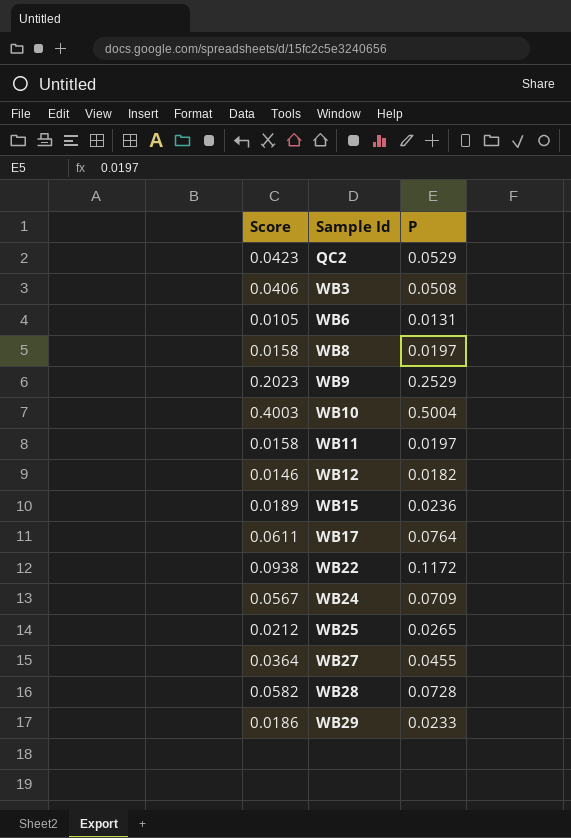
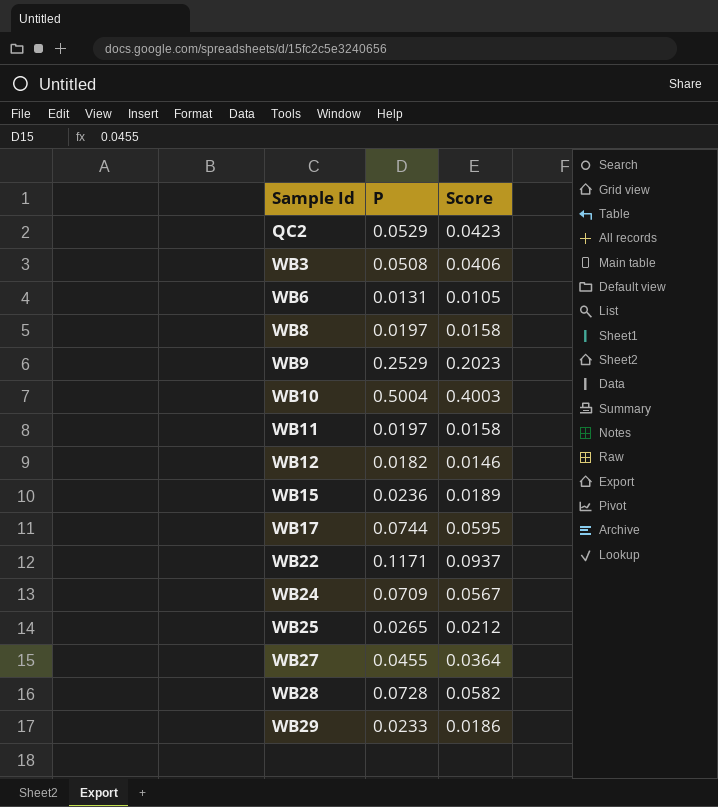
column Score | position: 1 -> 3
WB17 | P: 0.0764 -> 0.0744
WB17 | Score: 0.0611 -> 0.0595
WB22 | P: 0.1172 -> 0.1171
WB22 | Score: 0.0938 -> 0.0937

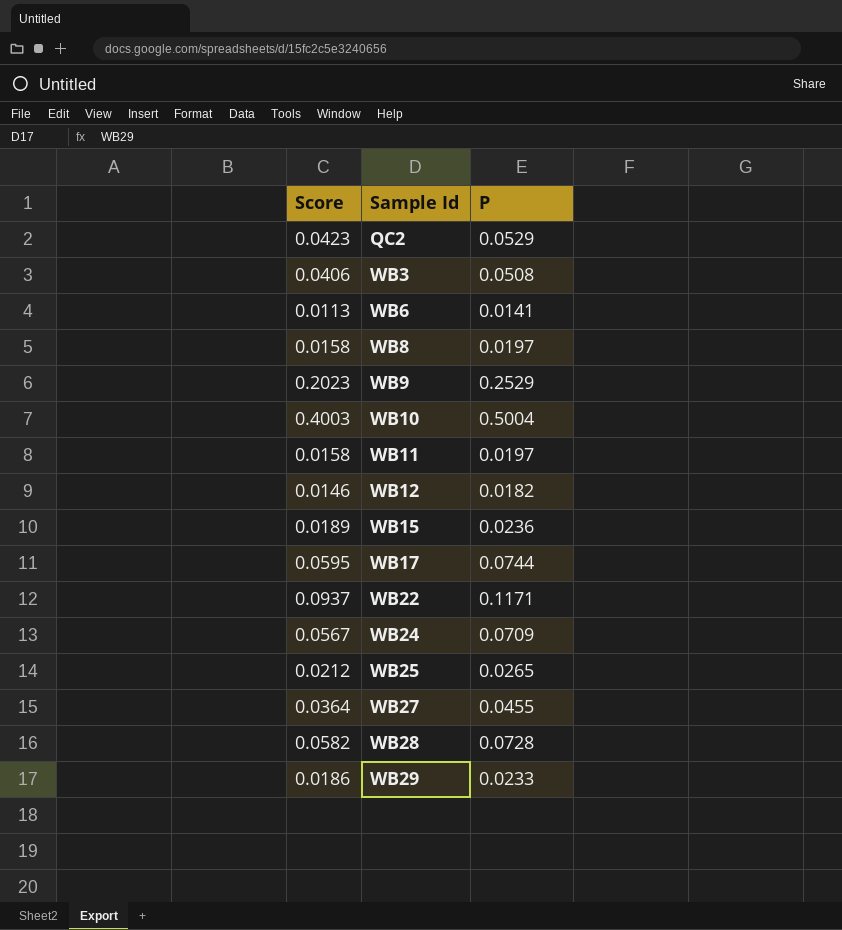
column Score | position: 3 -> 1
WB6 | Score: 0.0105 -> 0.0113
WB6 | P: 0.0131 -> 0.0141

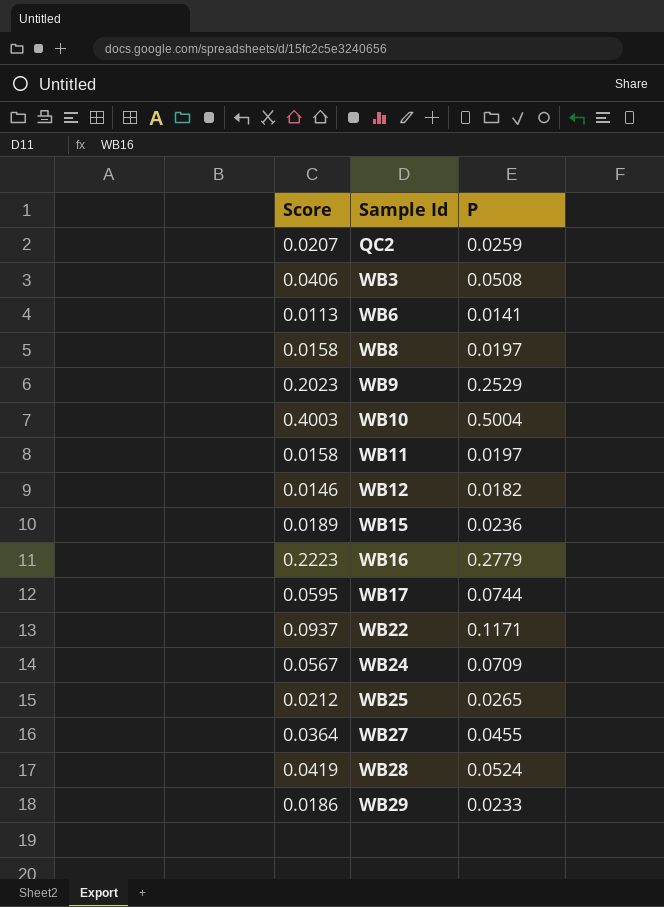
QC2 | Score: 0.0423 -> 0.0207
QC2 | P: 0.0529 -> 0.0259
row WB16: none -> 0.2223 | 0.2779
WB28 | Score: 0.0582 -> 0.0419
WB28 | P: 0.0728 -> 0.0524

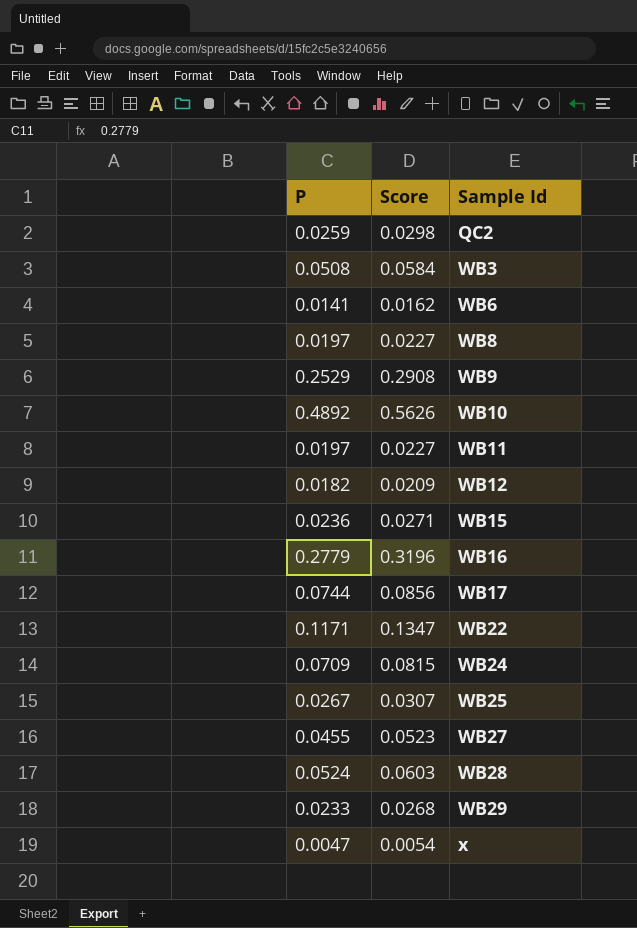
column P | position: 3 -> 1
column Score | formula: [P] * 0.8 -> [P] * 1.15
WB10 | P: 0.5004 -> 0.4892
WB25 | P: 0.0265 -> 0.0267
row x: none -> 0.0047 | 0.0054

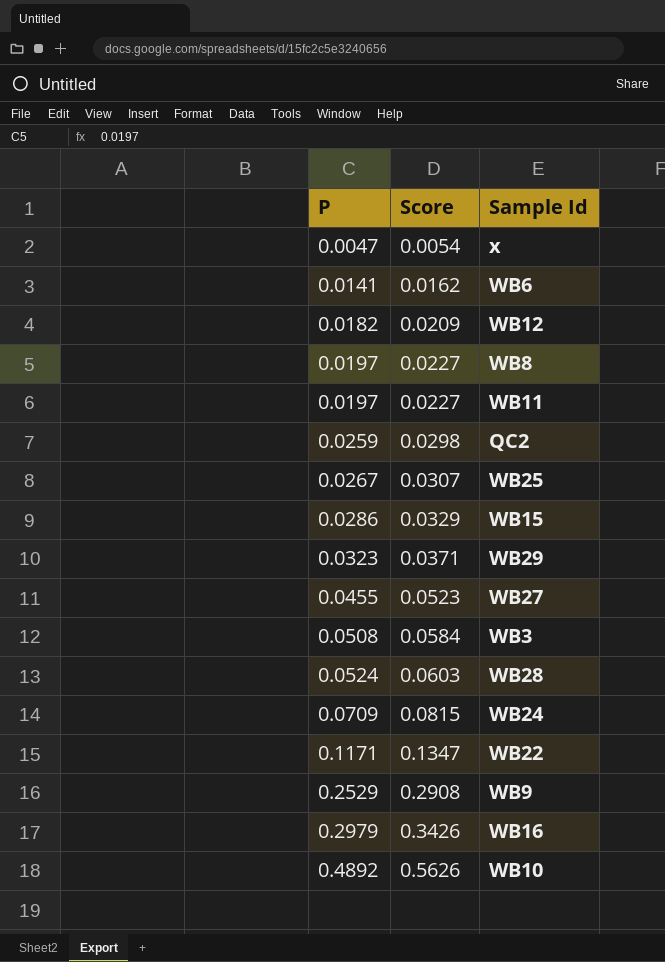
row order: Sample Id ascending -> P ascending
row WB17: 0.0744 | 0.0856 -> none
WB15 | P: 0.0236 -> 0.0286
WB15 | Score: 0.0271 -> 0.0329
WB29 | P: 0.0233 -> 0.0323
WB29 | Score: 0.0268 -> 0.0371
WB16 | P: 0.2779 -> 0.2979
WB16 | Score: 0.3196 -> 0.3426

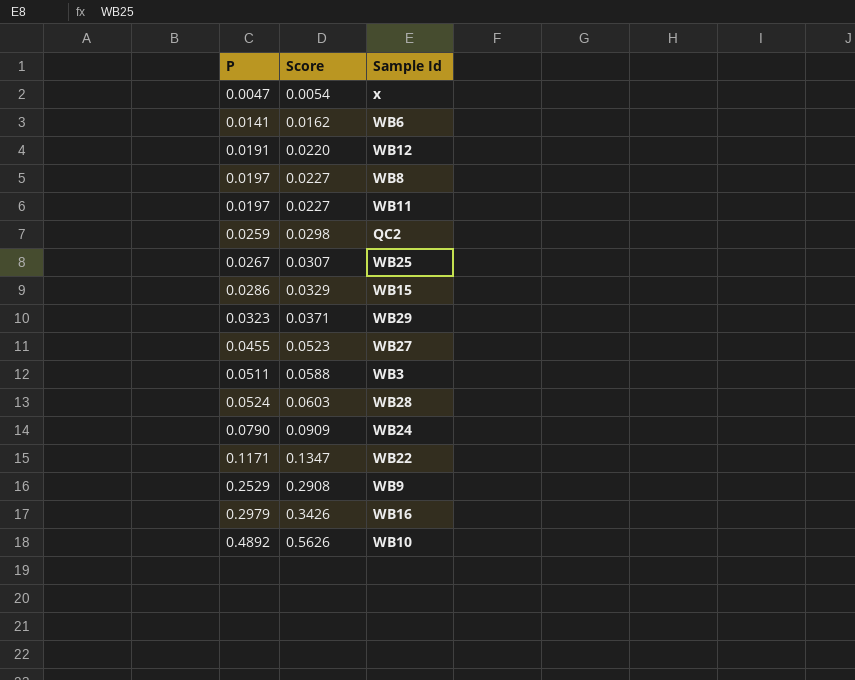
WB12 | P: 0.0182 -> 0.0191
WB12 | Score: 0.0209 -> 0.0220
WB3 | P: 0.0508 -> 0.0511
WB3 | Score: 0.0584 -> 0.0588
WB24 | P: 0.0709 -> 0.0790
WB24 | Score: 0.0815 -> 0.0909

